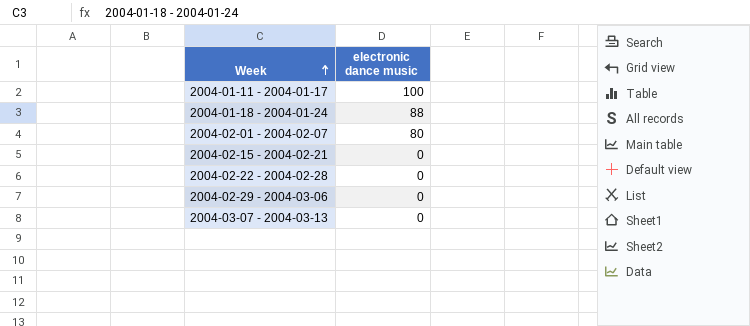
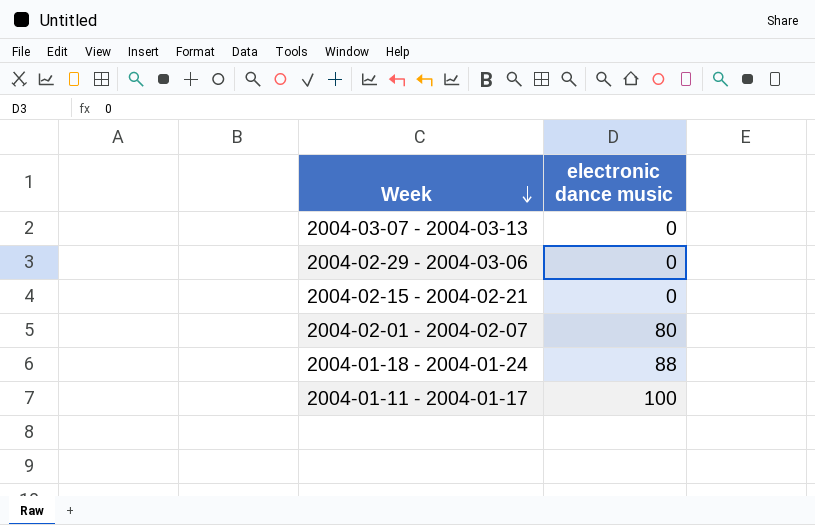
row order: Week ascending -> Week descending
row 2004-02-22 - 2004-02-28: 0 -> none

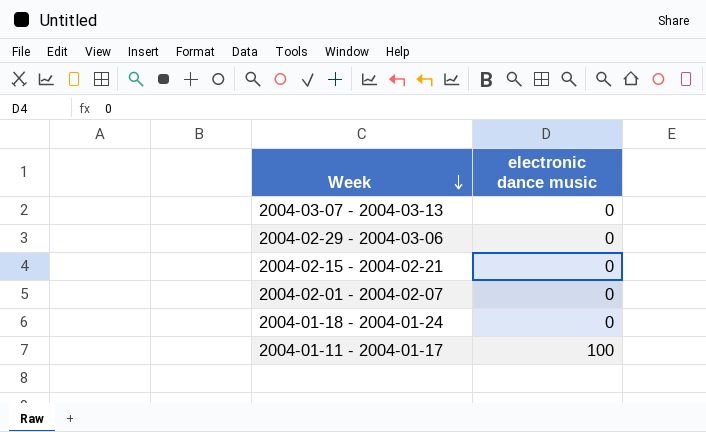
2004-02-01 - 2004-02-07 | electronic dance music: 80 -> 0
2004-01-18 - 2004-01-24 | electronic dance music: 88 -> 0

